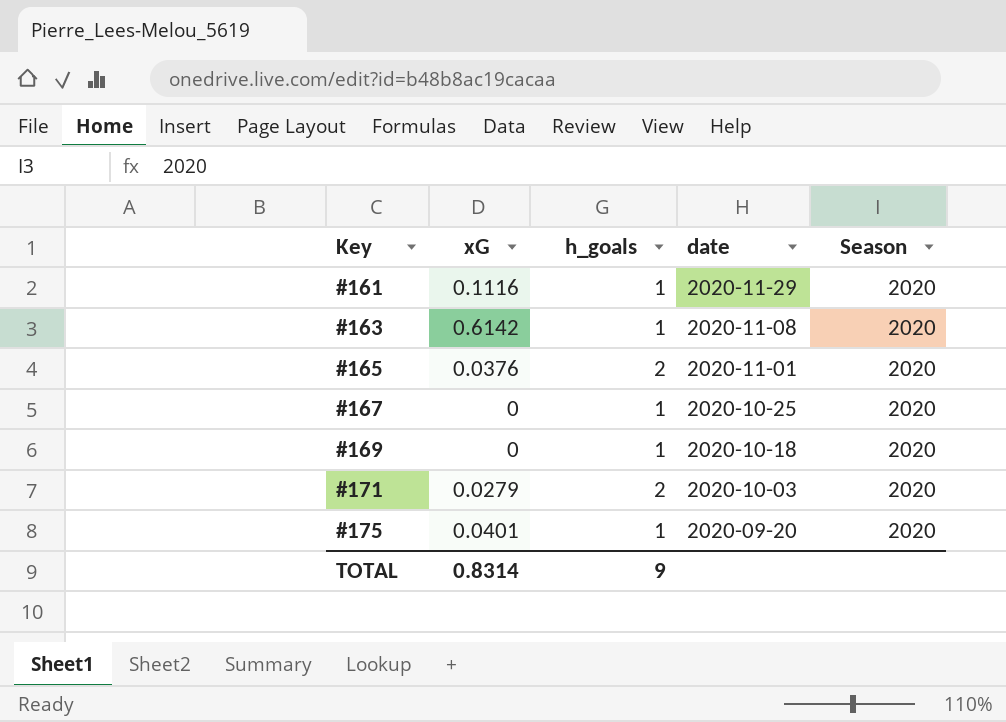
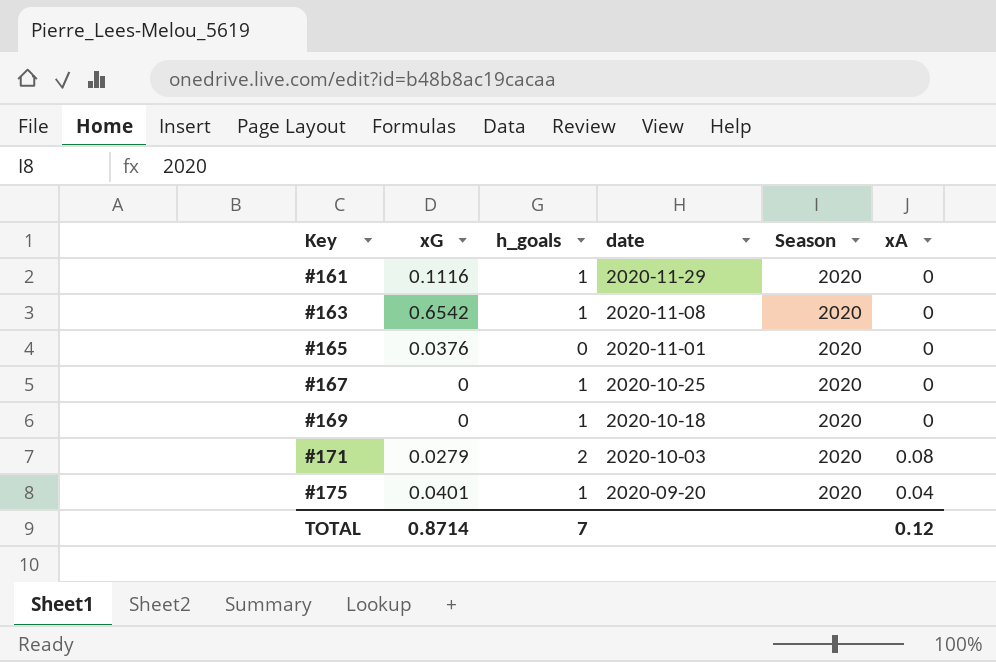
column xA | position: none -> 6
#163 | xG: 0.6142 -> 0.6542
#165 | h_goals: 2 -> 0
TOTAL | xG: 0.8314 -> 0.8714
TOTAL | h_goals: 9 -> 7

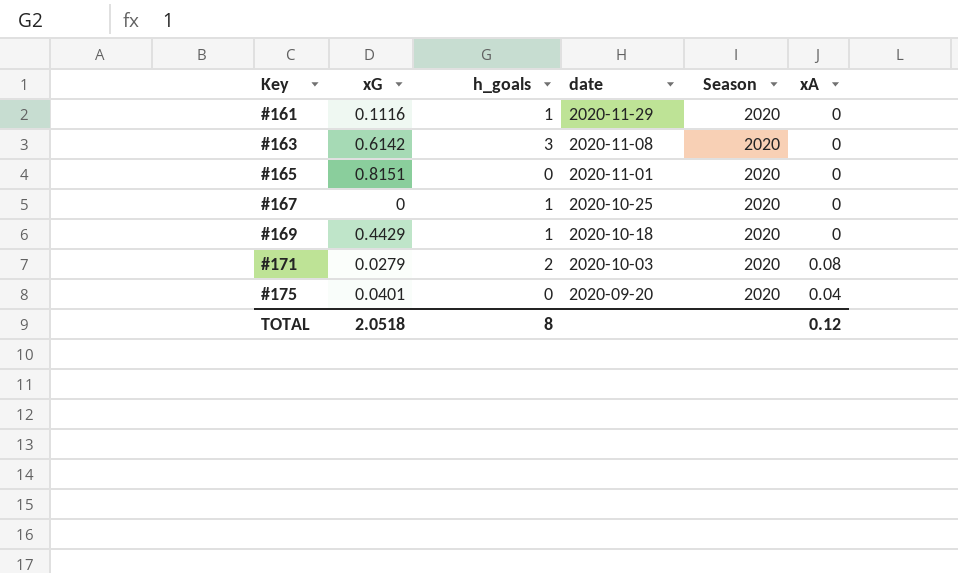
#163 | xG: 0.6542 -> 0.6142
#163 | h_goals: 1 -> 3
#165 | xG: 0.0376 -> 0.8151
#169 | xG: 0 -> 0.4429
#175 | h_goals: 1 -> 0
TOTAL | xG: 0.8714 -> 2.0518
TOTAL | h_goals: 7 -> 8

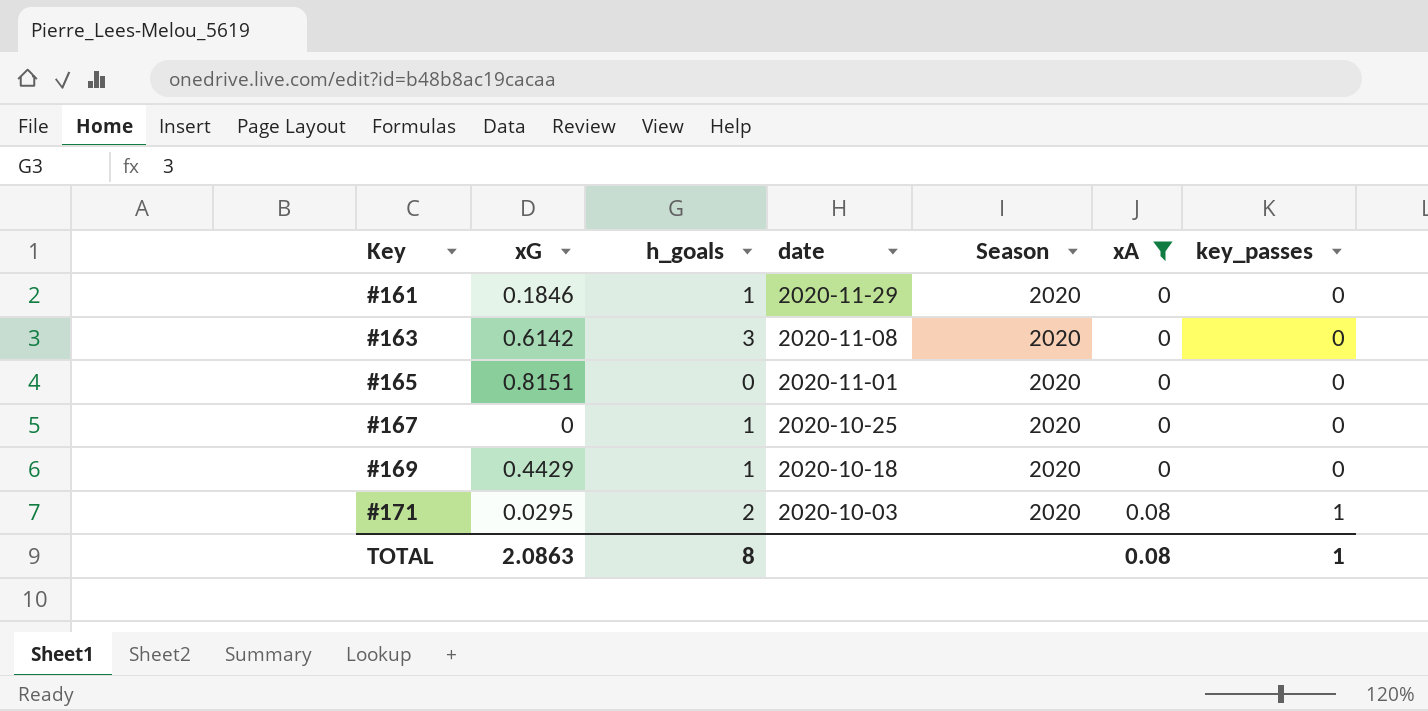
filter: none -> xA != 0.04
column key_passes | position: none -> 7
#161 | xG: 0.1116 -> 0.1846
#171 | xG: 0.0279 -> 0.0295
TOTAL | xG: 2.0518 -> 2.0863
TOTAL | xA: 0.12 -> 0.08

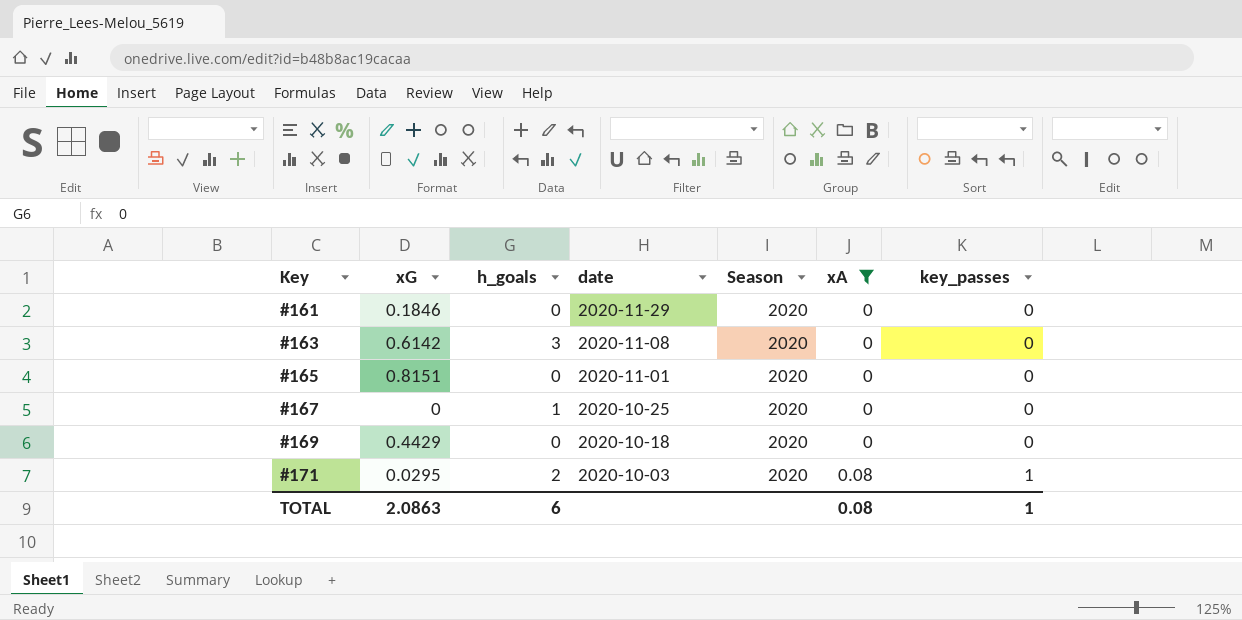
#161 | h_goals: 1 -> 0
#169 | h_goals: 1 -> 0
TOTAL | h_goals: 8 -> 6

